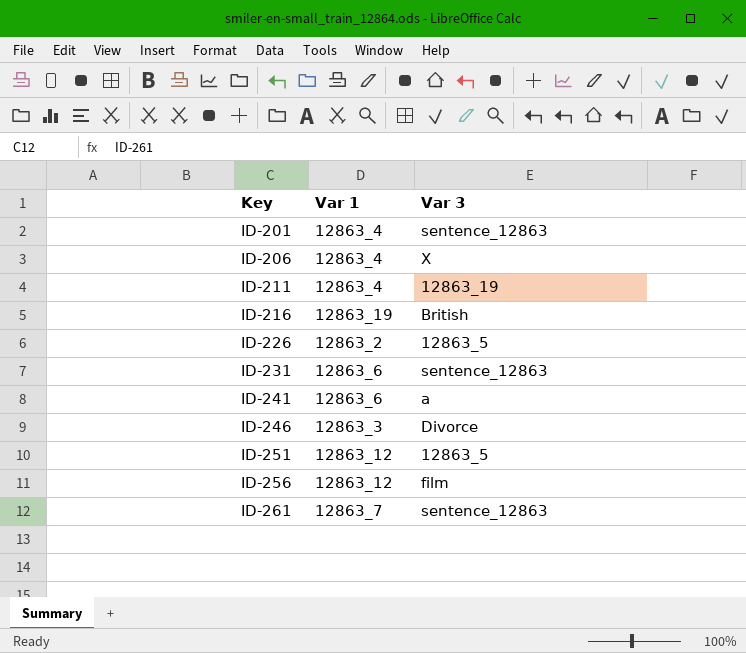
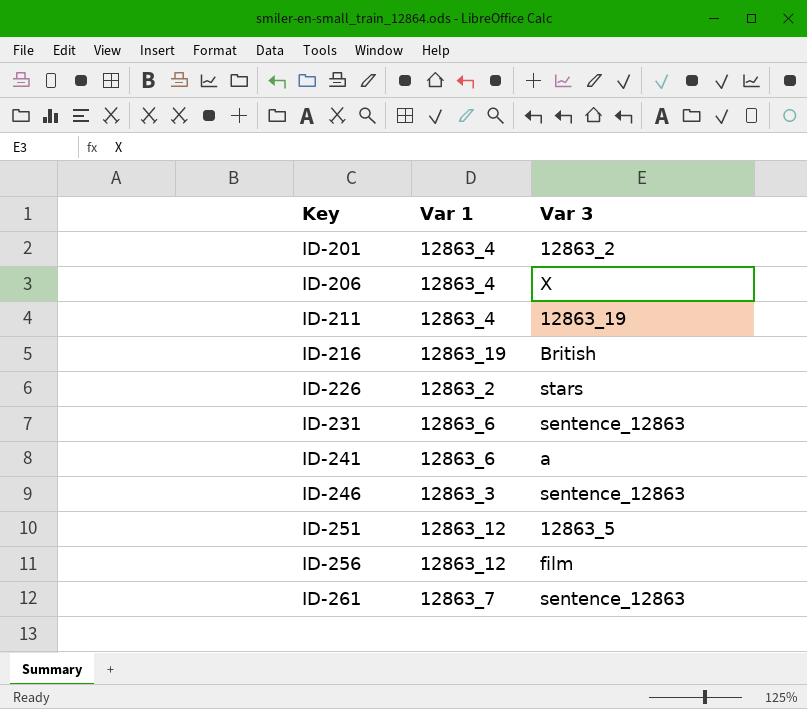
ID-201 | Var 3: sentence_12863 -> 12863_2
ID-226 | Var 3: 12863_5 -> stars
ID-246 | Var 3: Divorce -> sentence_12863

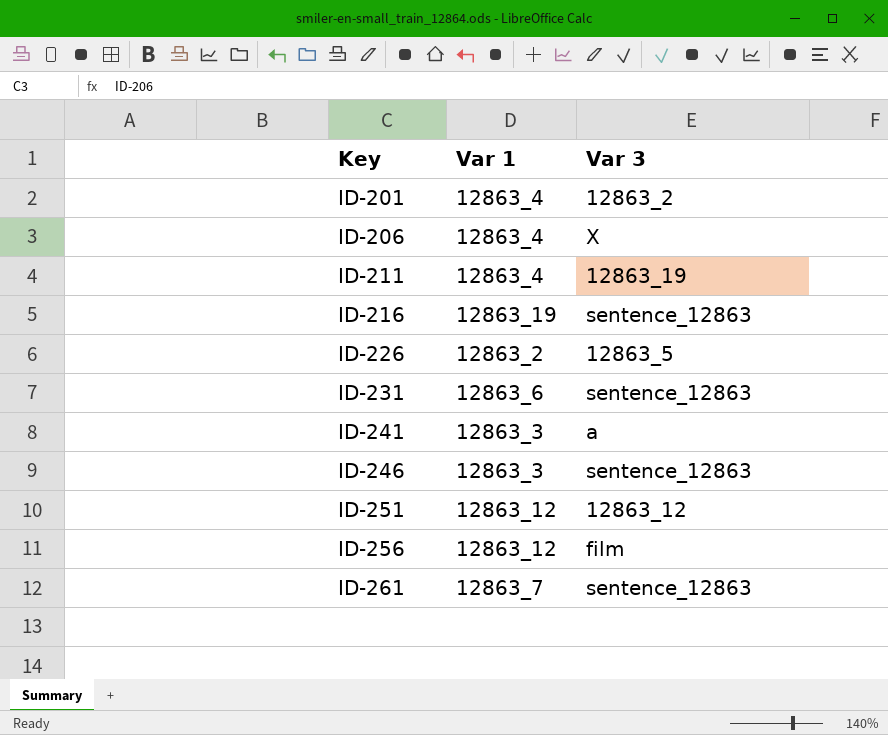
ID-216 | Var 3: British -> sentence_12863
ID-226 | Var 3: stars -> 12863_5
ID-241 | Var 1: 12863_6 -> 12863_3
ID-251 | Var 3: 12863_5 -> 12863_12

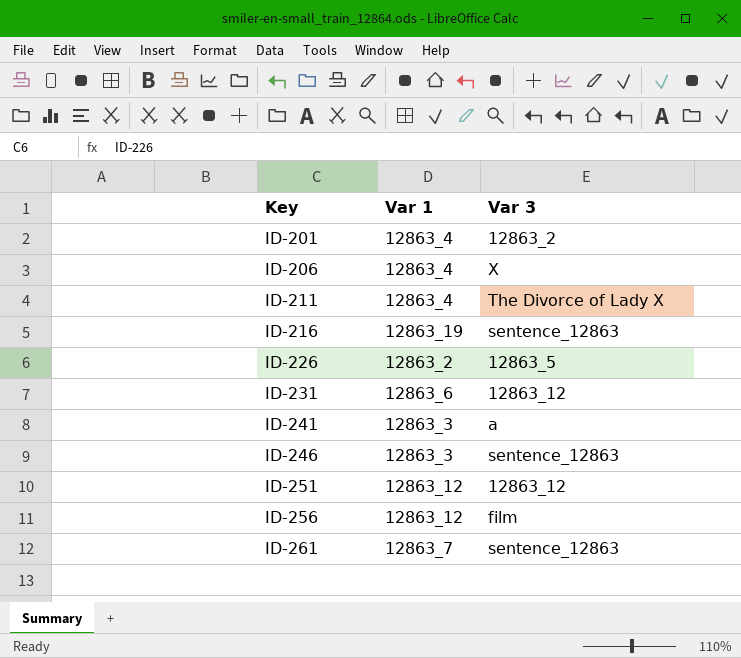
ID-211 | Var 3: 12863_19 -> The Divorce of Lady X
ID-231 | Var 3: sentence_12863 -> 12863_12

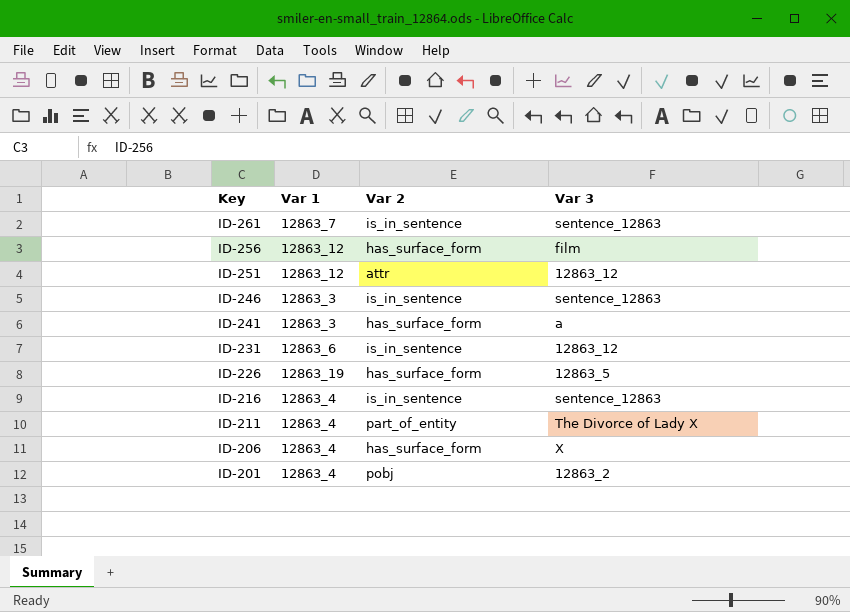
row order: Key ascending -> Key descending
column Var 2 | position: none -> 3
ID-226 | Var 1: 12863_2 -> 12863_19
ID-216 | Var 1: 12863_19 -> 12863_4

